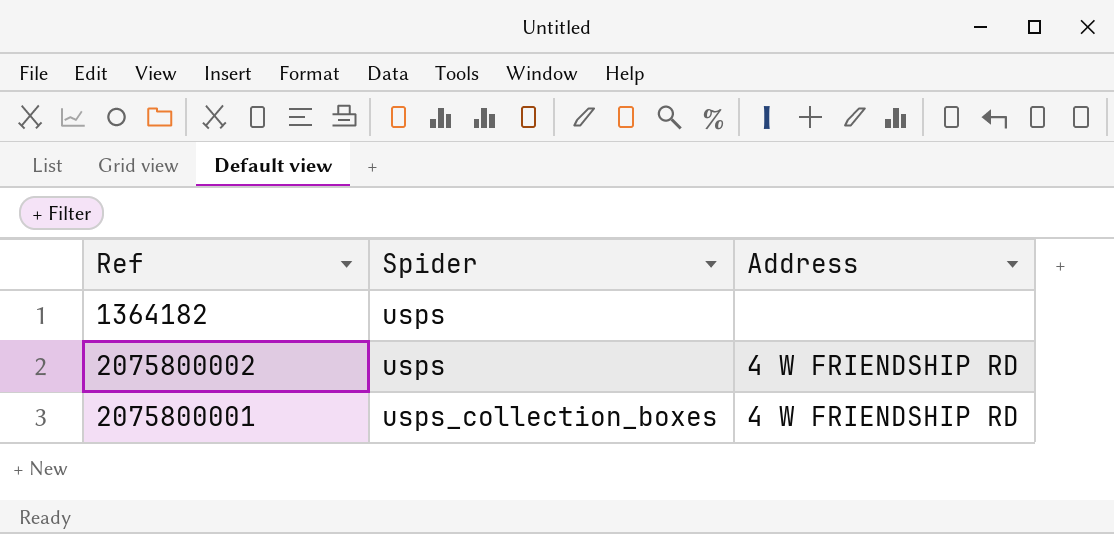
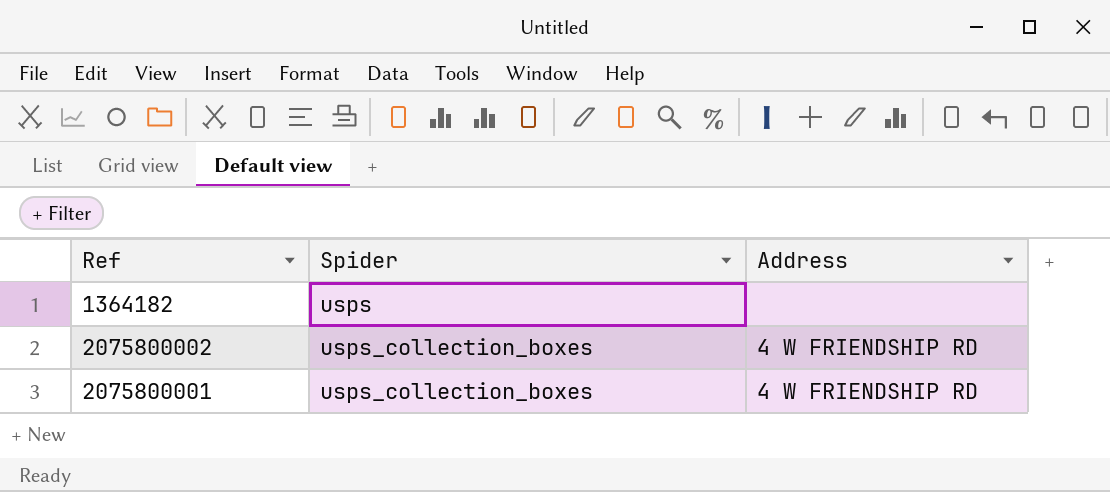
2075800002 | Spider: usps -> usps_collection_boxes

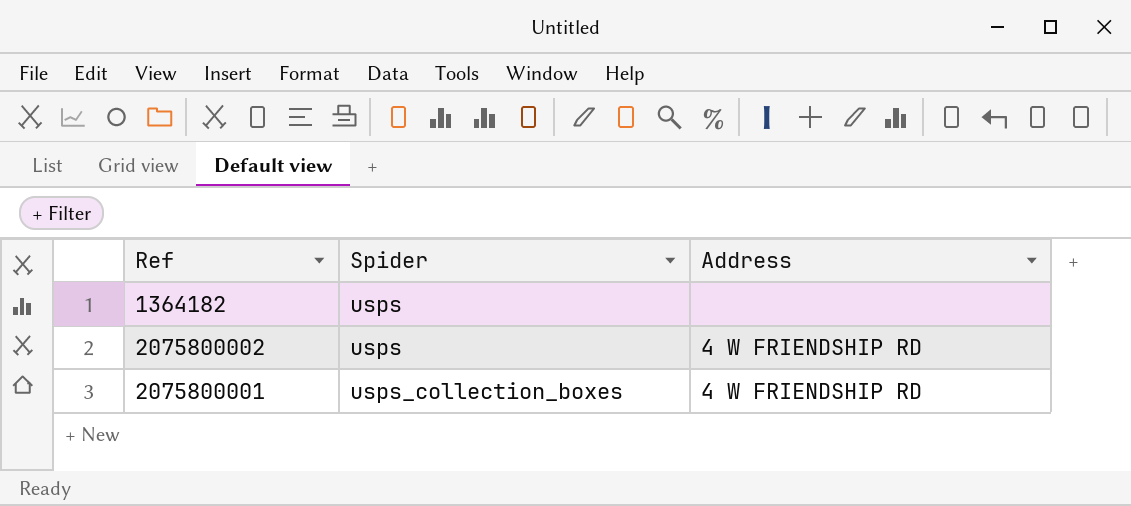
2075800002 | Spider: usps_collection_boxes -> usps

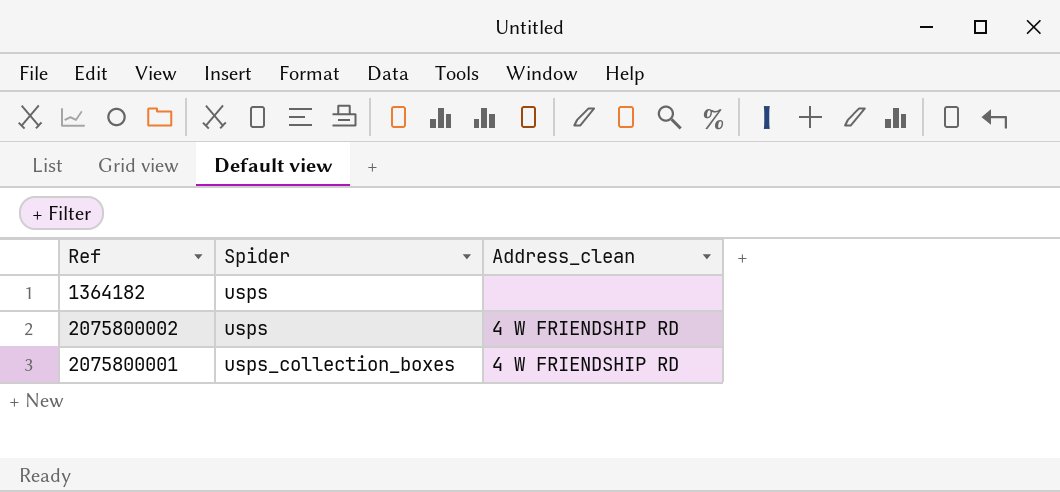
column name: Address -> Address_clean

